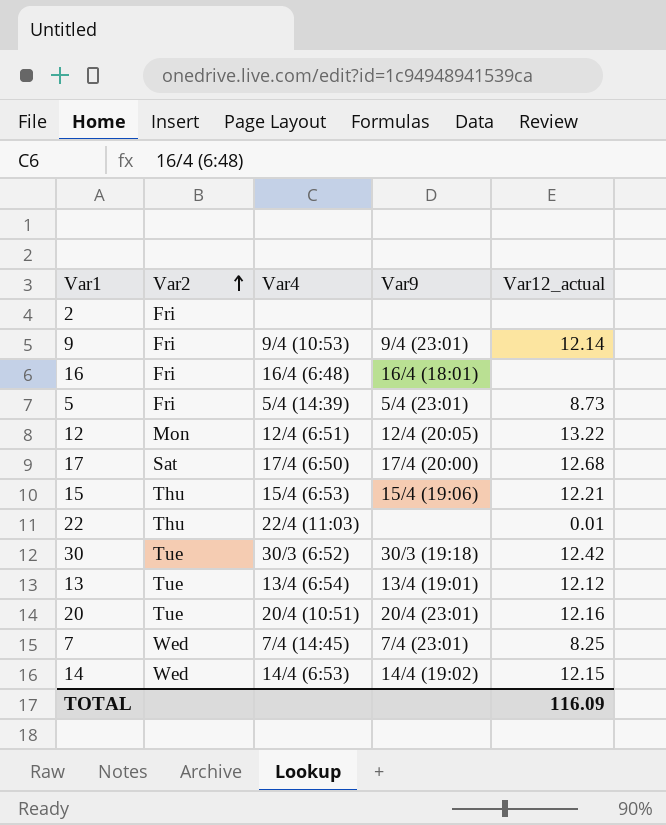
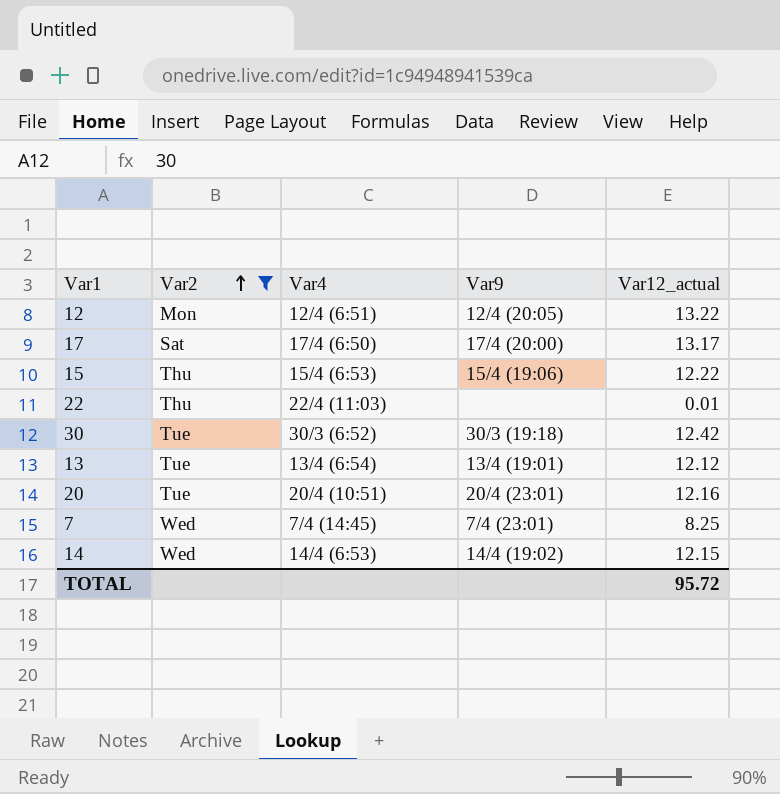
filter: none -> Var2 != Fri
17 | Var12_actual: 12.68 -> 13.17
15 | Var12_actual: 12.21 -> 12.22
TOTAL | Var12_actual: 116.09 -> 95.72

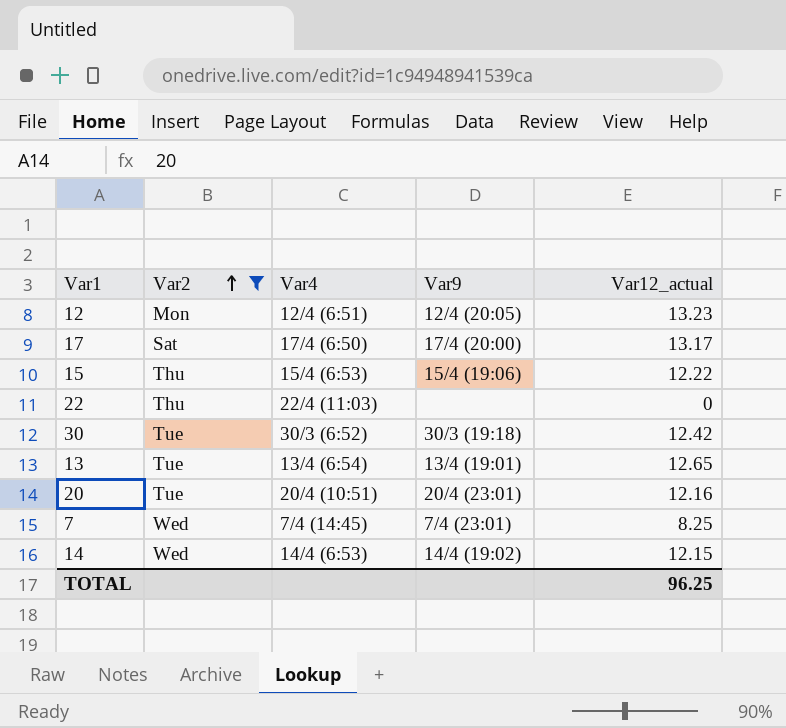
12 | Var12_actual: 13.22 -> 13.23
22 | Var12_actual: 0.01 -> 0
13 | Var12_actual: 12.12 -> 12.65
TOTAL | Var12_actual: 95.72 -> 96.25

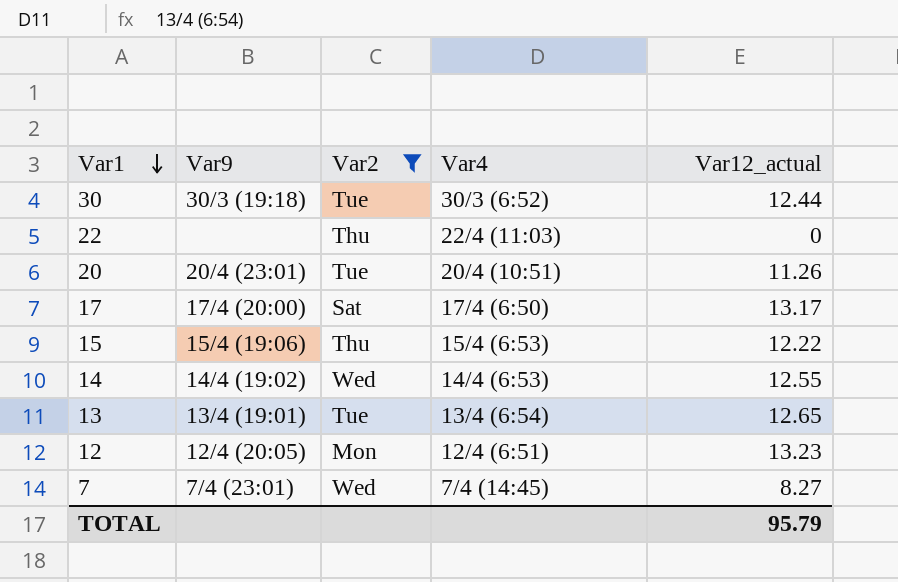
row order: Var2 ascending -> Var1 descending
column Var9 | position: 4 -> 2
30 | Var12_actual: 12.42 -> 12.44
20 | Var12_actual: 12.16 -> 11.26
14 | Var12_actual: 12.15 -> 12.55
7 | Var12_actual: 8.25 -> 8.27
TOTAL | Var12_actual: 96.25 -> 95.79

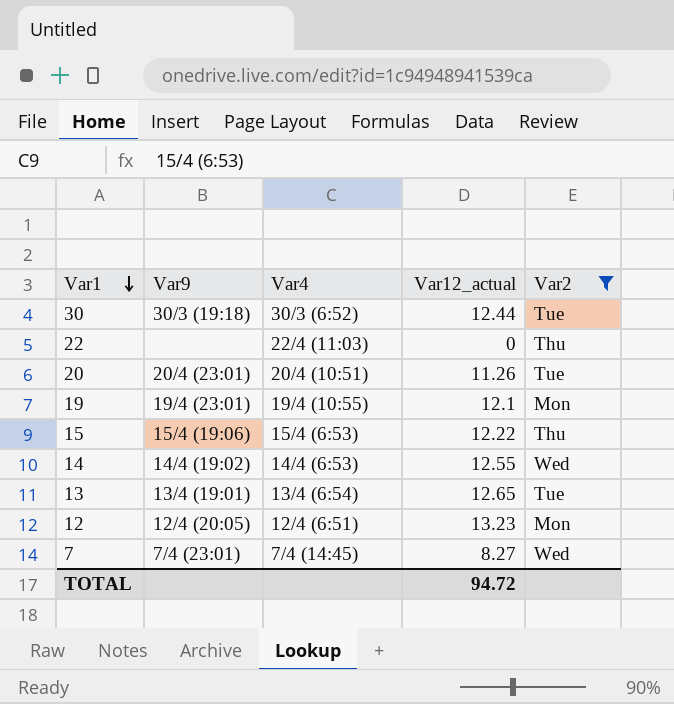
column Var2 | position: 3 -> 5
row 17: 17/4 (20:00) | Sat | 17/4 (6:50) | 13.17 -> none
row 19: none -> 19/4 (23:01) | 19/4 (10:55) | 12.1 | Mon
TOTAL | Var12_actual: 95.79 -> 94.72

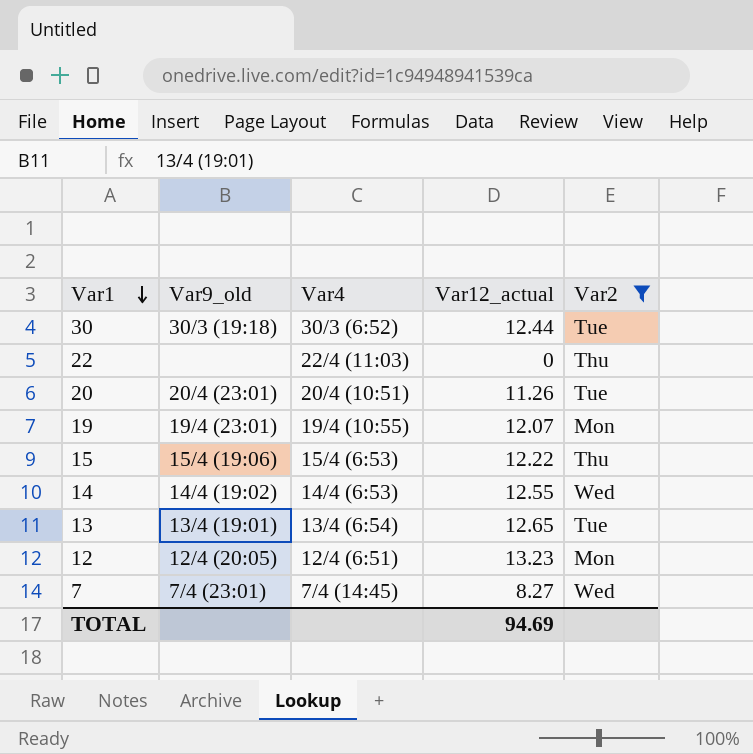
column name: Var9 -> Var9_old
19 | Var12_actual: 12.1 -> 12.07
TOTAL | Var12_actual: 94.72 -> 94.69

